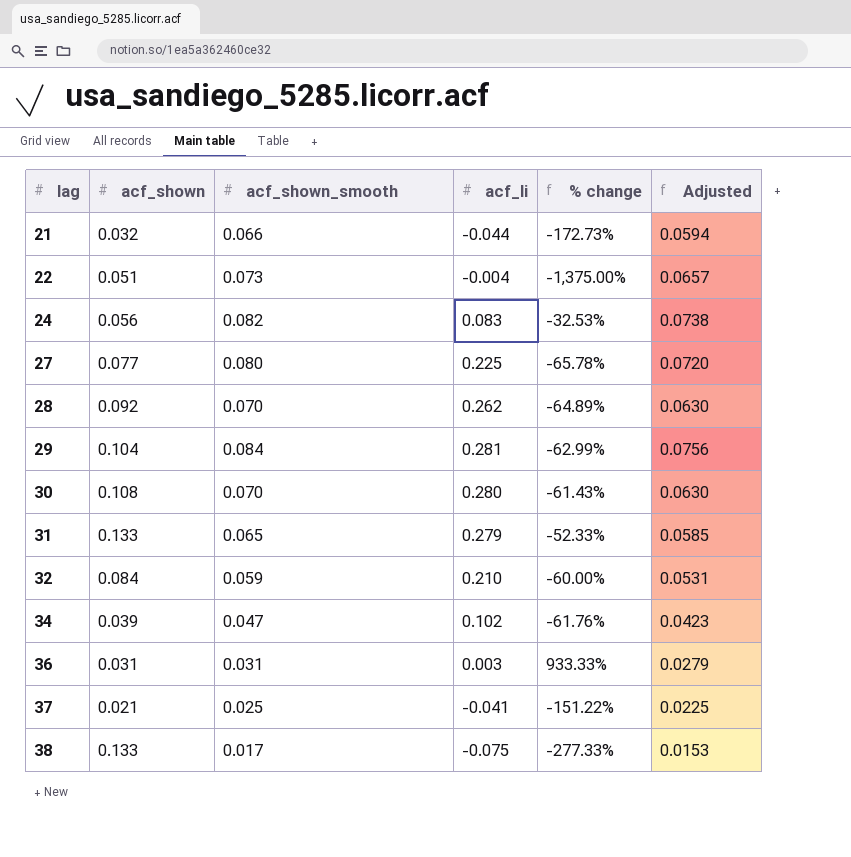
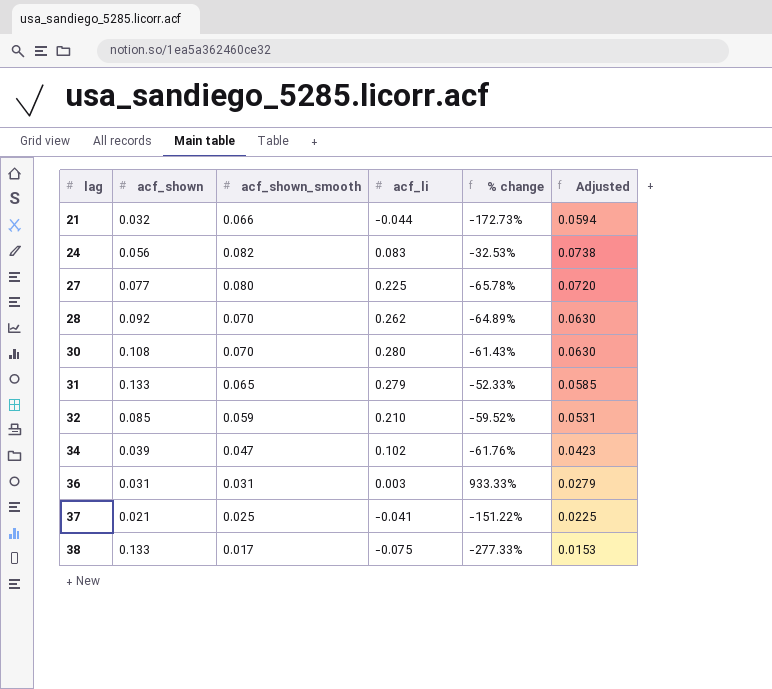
row 22: 0.051 | 0.073 | -0.004 | -1,375.00% | 0.0657 -> none
row 29: 0.104 | 0.084 | 0.281 | -62.99% | 0.0756 -> none
32 | acf_shown: 0.084 -> 0.085
32 | % change: -60.00% -> -59.52%

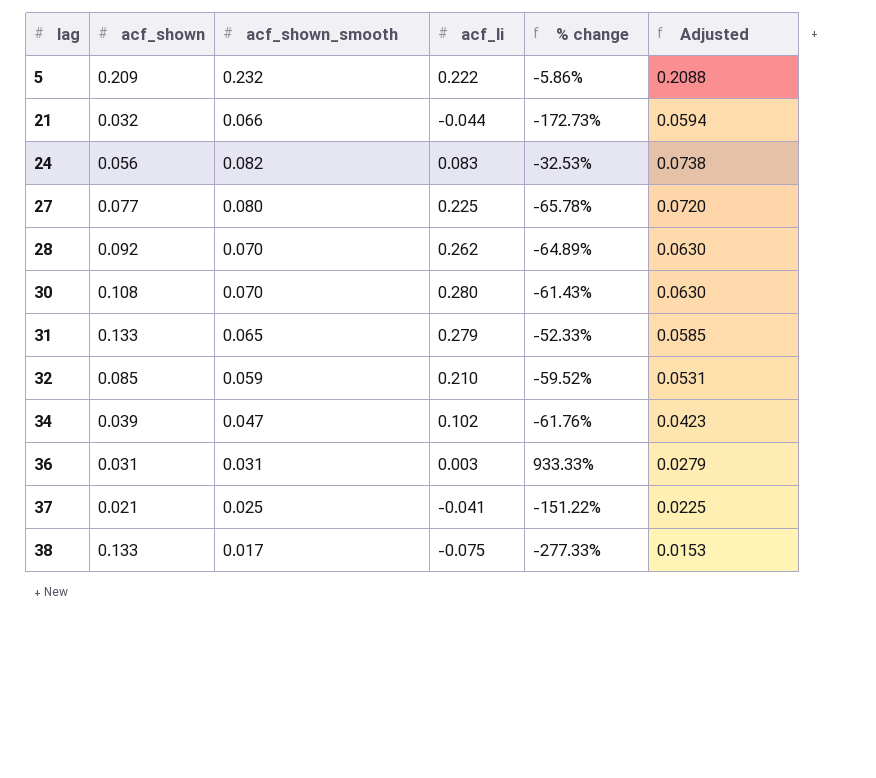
row 5: none -> 0.209 | 0.232 | 0.222 | -5.86% | 0.2088

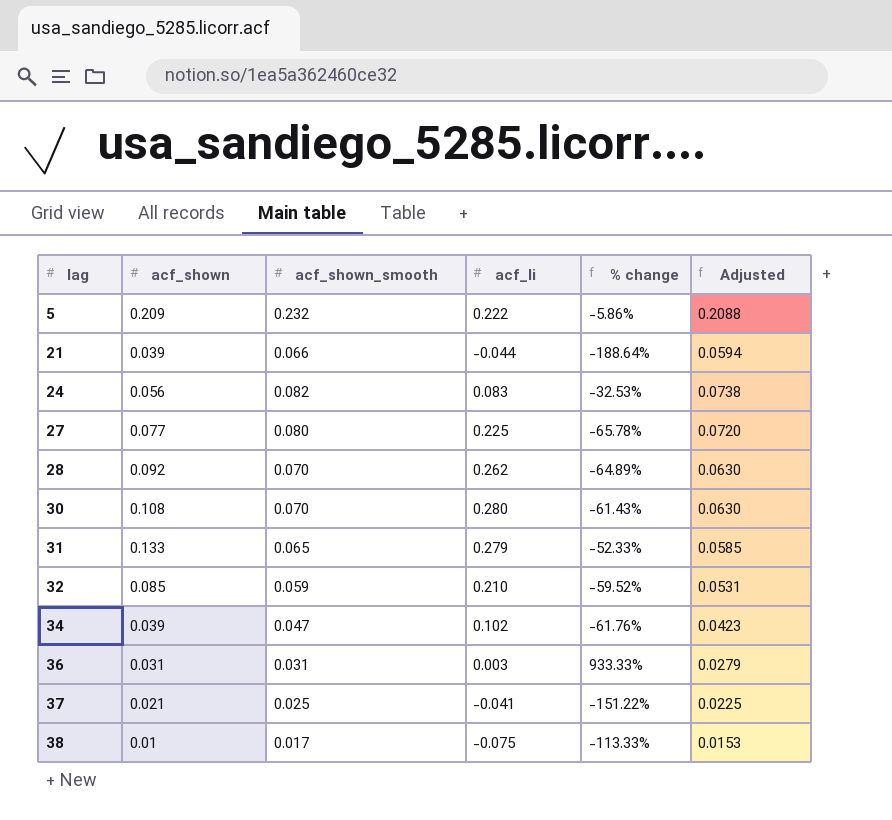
21 | acf_shown: 0.032 -> 0.039
21 | % change: -172.73% -> -188.64%
38 | acf_shown: 0.133 -> 0.01
38 | % change: -277.33% -> -113.33%

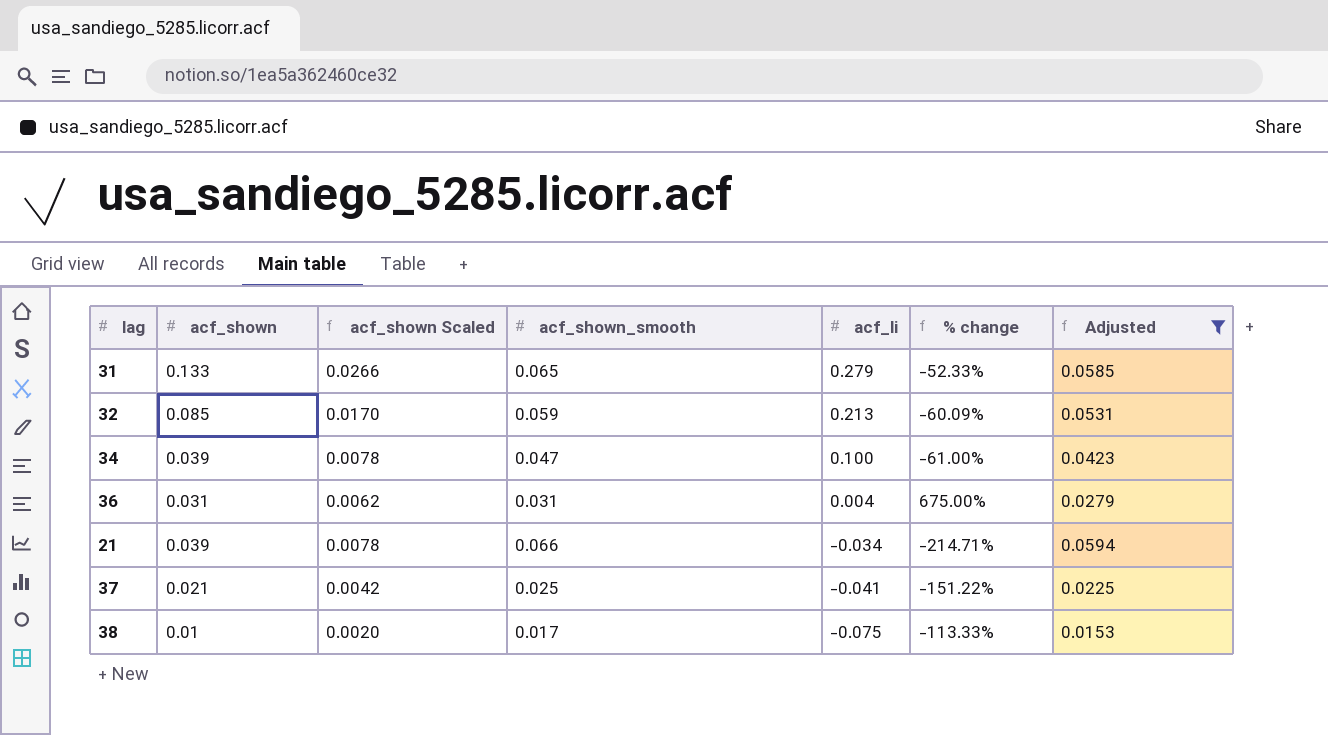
filter: none -> Adjusted <= 0.0594
row order: lag ascending -> acf_li descending
column acf_shown Scaled | formula: none -> [acf_shown] * 0.2
32 | acf_li: 0.210 -> 0.213
32 | % change: -59.52% -> -60.09%
34 | acf_li: 0.102 -> 0.100
34 | % change: -61.76% -> -61.00%
36 | acf_li: 0.003 -> 0.004
36 | % change: 933.33% -> 675.00%
21 | acf_li: -0.044 -> -0.034
21 | % change: -188.64% -> -214.71%

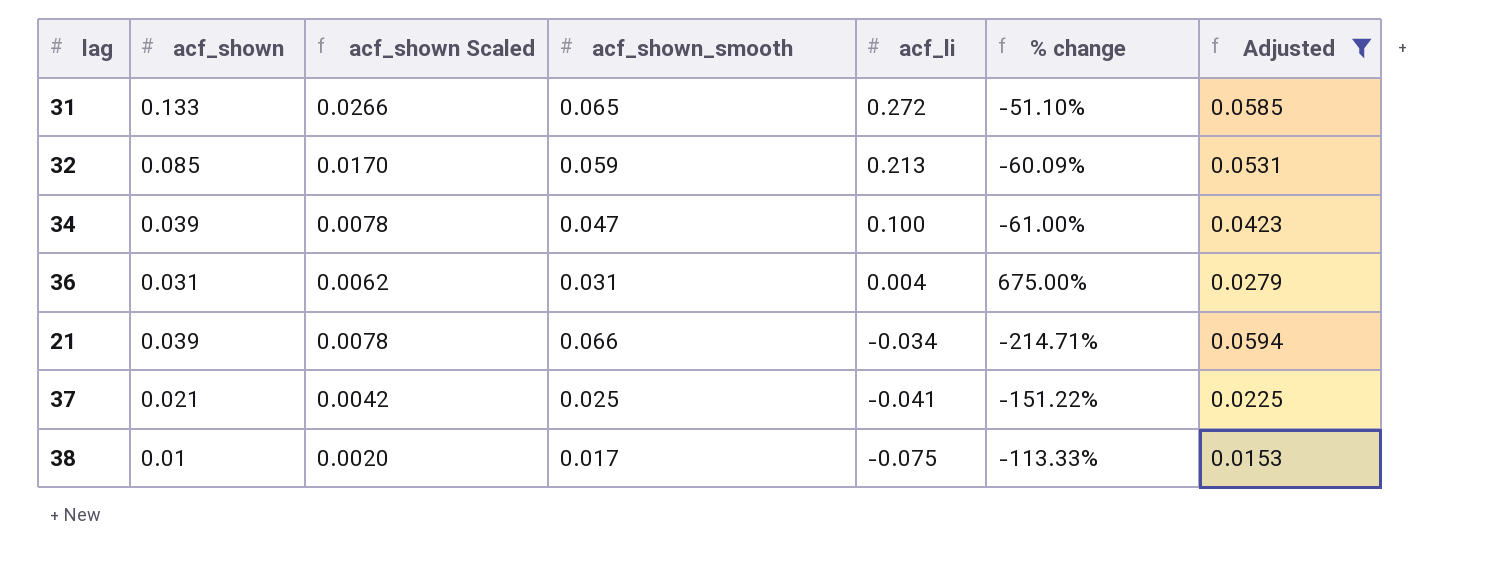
31 | acf_li: 0.279 -> 0.272
31 | % change: -52.33% -> -51.10%

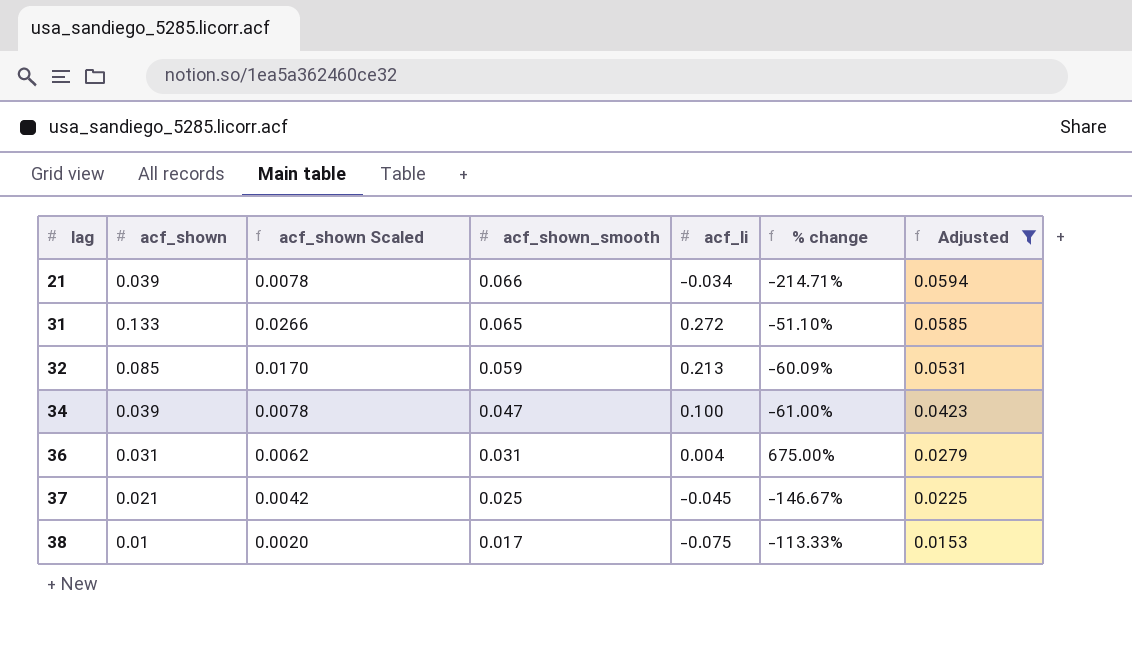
row order: acf_li descending -> lag ascending
37 | acf_li: -0.041 -> -0.045
37 | % change: -151.22% -> -146.67%

